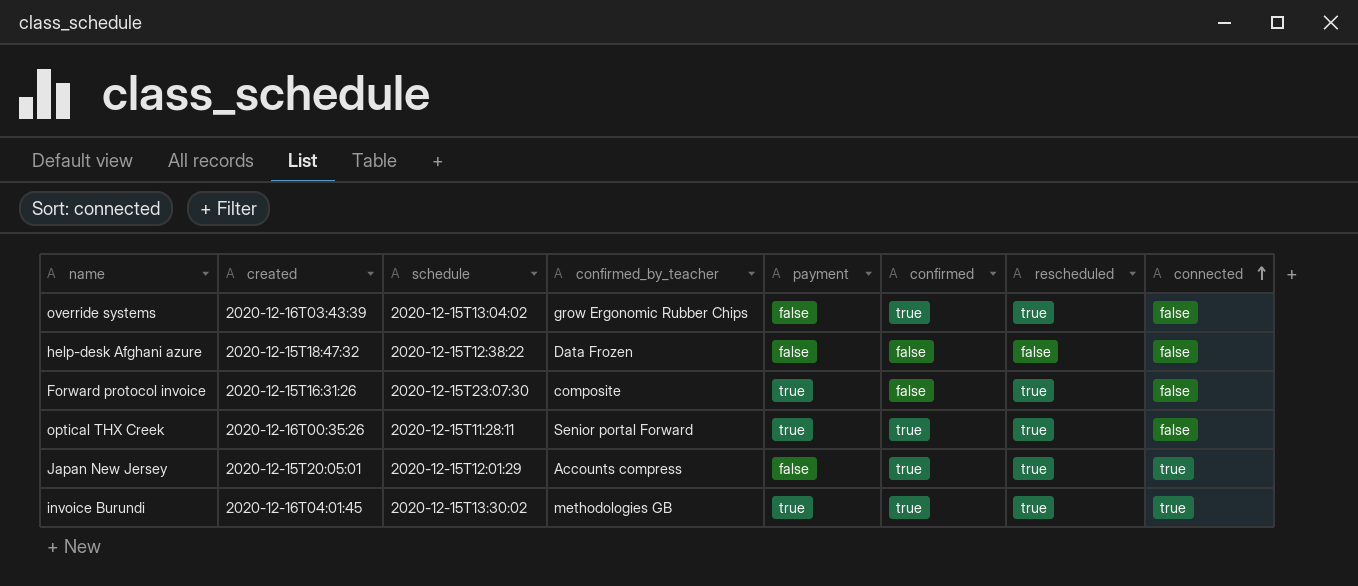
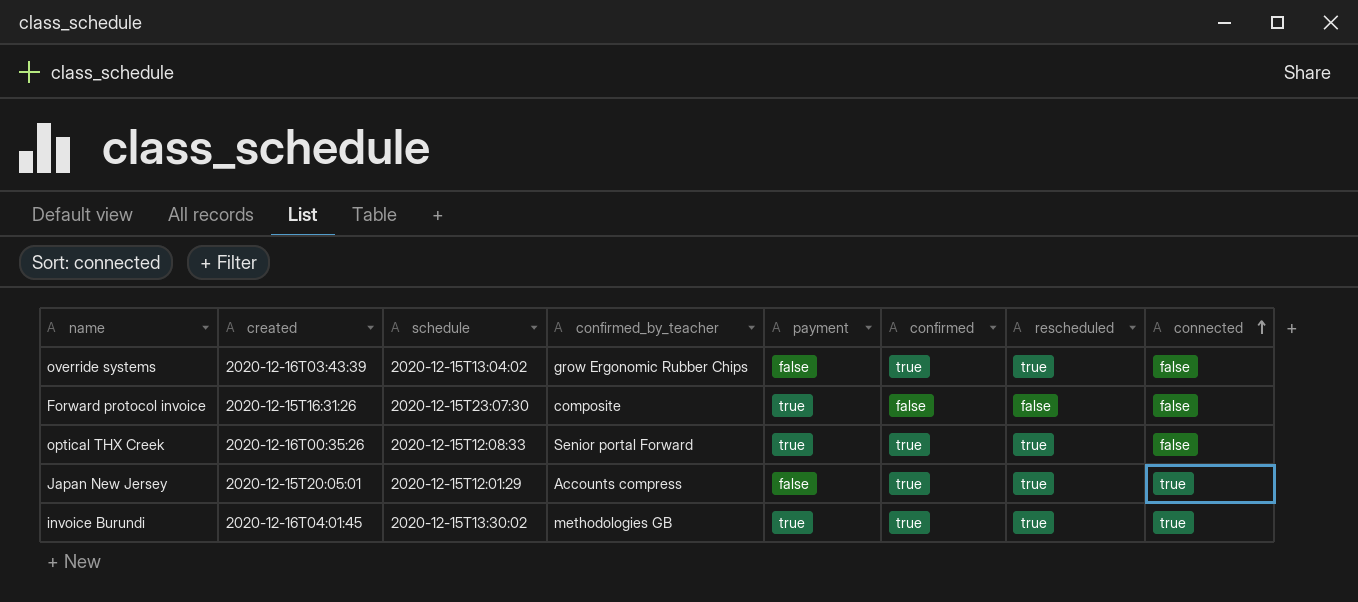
row help-desk Afghani azure: 2020-12-15T18:47:32 | 2020-12-15T12:38:22 | Data Frozen | false | false | false | false -> none
Forward protocol invoice | rescheduled: true -> false
optical THX Creek | schedule: 2020-12-15T11:28:11 -> 2020-12-15T12:08:33

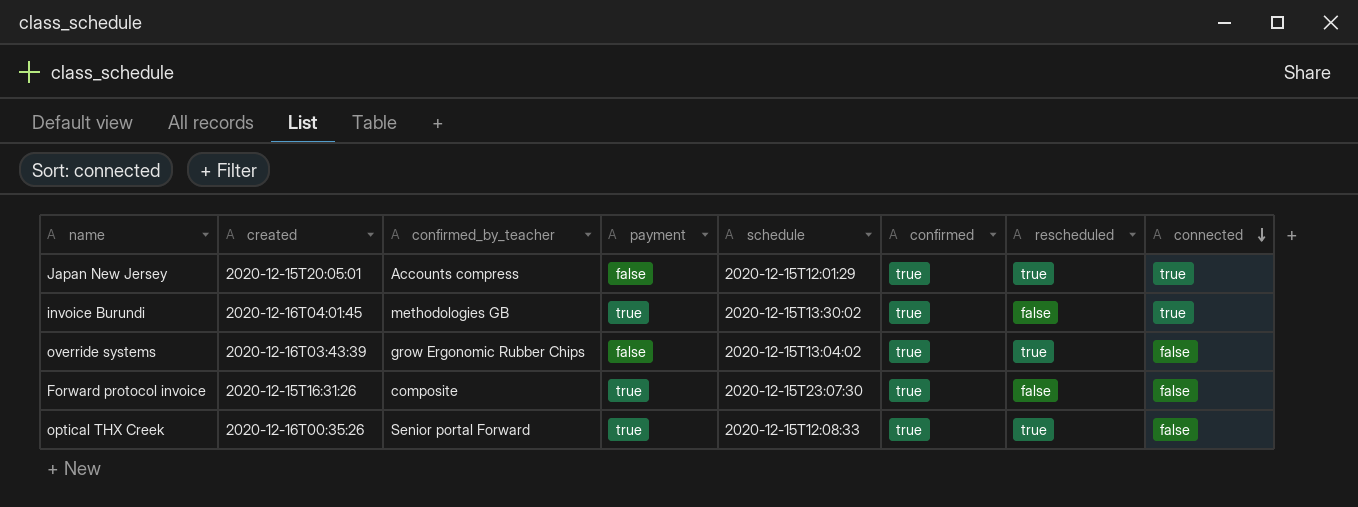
row order: connected ascending -> connected descending
column schedule | position: 3 -> 5
invoice Burundi | rescheduled: true -> false
Forward protocol invoice | confirmed: false -> true

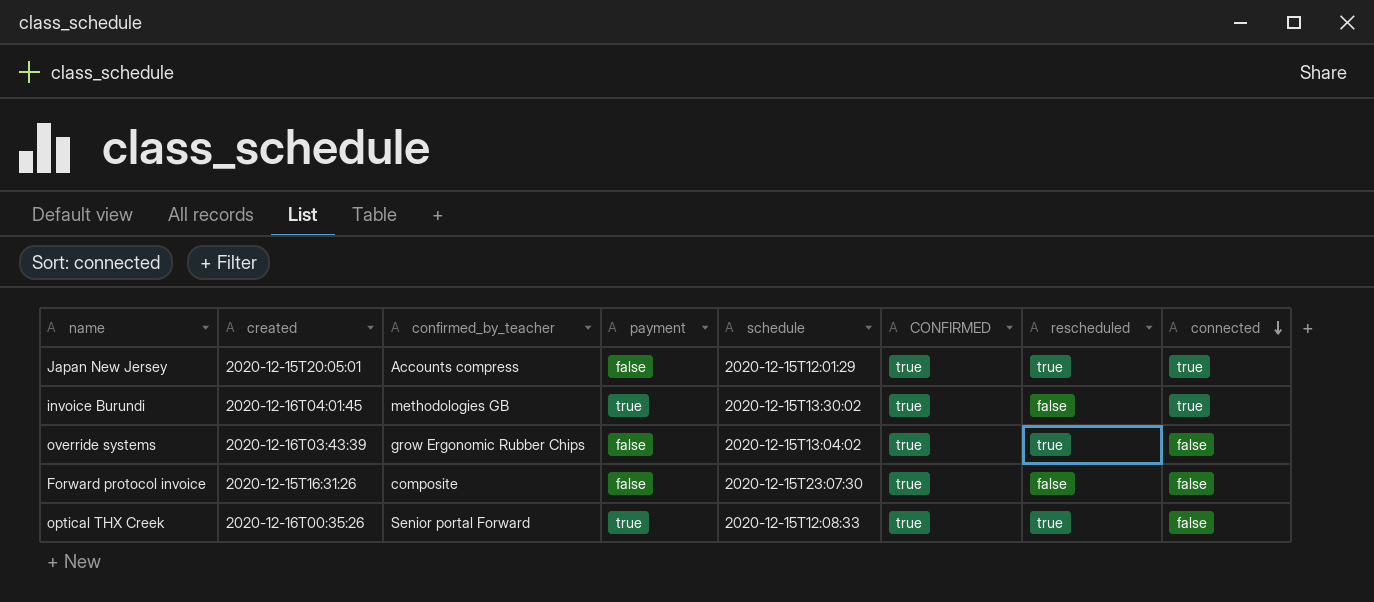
column name: confirmed -> CONFIRMED
Forward protocol invoice | payment: true -> false

